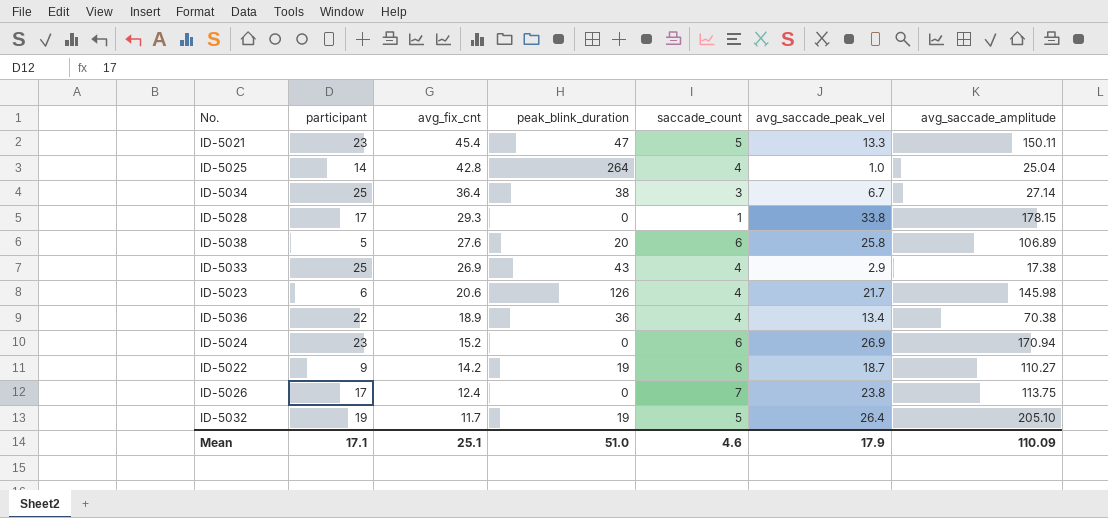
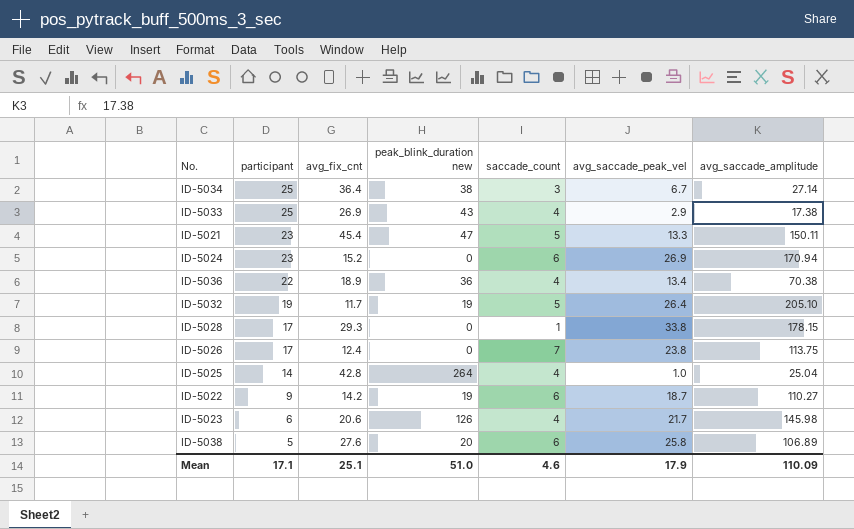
row order: avg_fix_cnt descending -> participant descending
column name: peak_blink_duration -> peak_blink_duration new

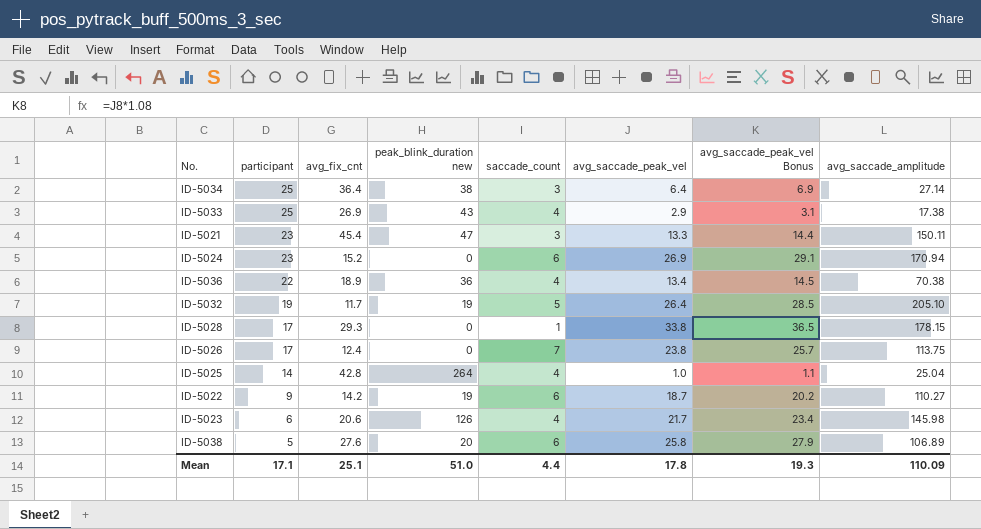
column avg_saccade_peak_vel Bonus | formula: none -> [avg_saccade_peak_vel] * 1.08
ID-5034 | avg_saccade_peak_vel: 6.7 -> 6.4
ID-5021 | saccade_count: 5 -> 3
Mean | saccade_count: 4.6 -> 4.4
Mean | avg_saccade_peak_vel: 17.9 -> 17.8

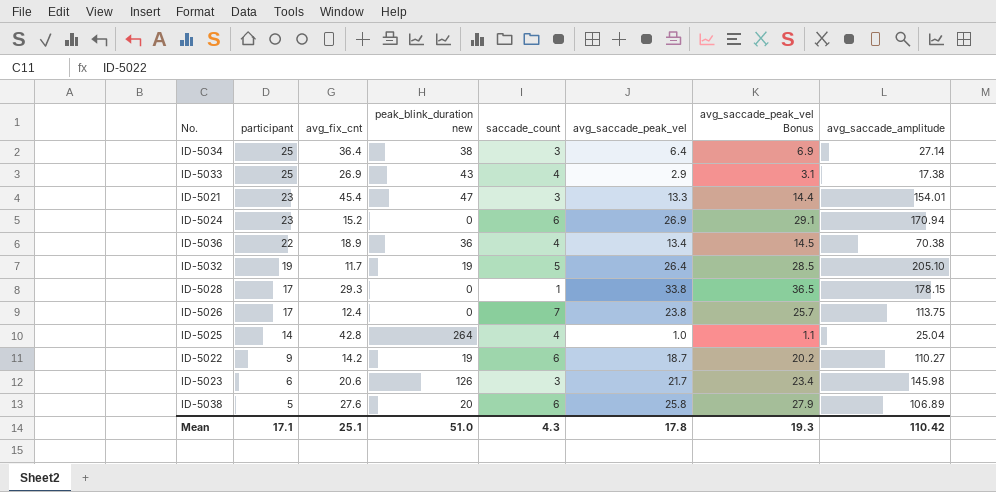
ID-5021 | avg_saccade_amplitude: 150.11 -> 154.01
ID-5023 | saccade_count: 4 -> 3
Mean | saccade_count: 4.4 -> 4.3
Mean | avg_saccade_amplitude: 110.09 -> 110.42

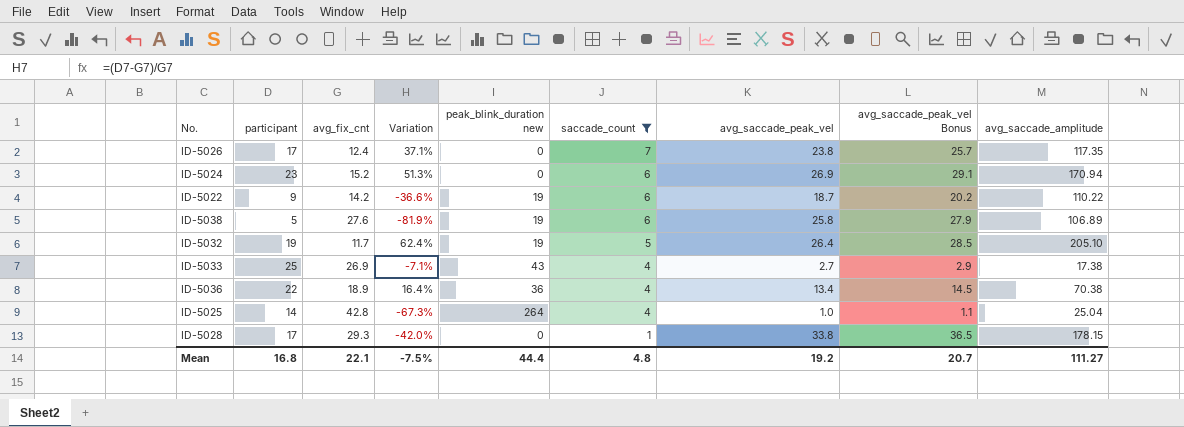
filter: none -> saccade_count != 3
row order: participant descending -> saccade_count descending
column Variation | formula: none -> ([participant] - [avg_fix_cnt]) / [avg_fix_cnt]
ID-5026 | avg_saccade_amplitude: 113.75 -> 117.35
ID-5022 | avg_saccade_amplitude: 110.27 -> 110.22
ID-5038 | peak_blink_duration new: 20 -> 19
ID-5033 | avg_saccade_peak_vel: 2.9 -> 2.7
ID-5033 | avg_saccade_peak_vel Bonus: 3.1 -> 2.9
Mean | participant: 17.1 -> 16.8
Mean | avg_fix_cnt: 25.1 -> 22.1
Mean | peak_blink_duration new: 51.0 -> 44.4
Mean | saccade_count: 4.3 -> 4.8
Mean | avg_saccade_peak_vel: 17.8 -> 19.2
Mean | avg_saccade_peak_vel Bonus: 19.3 -> 20.7
Mean | avg_saccade_amplitude: 110.42 -> 111.27

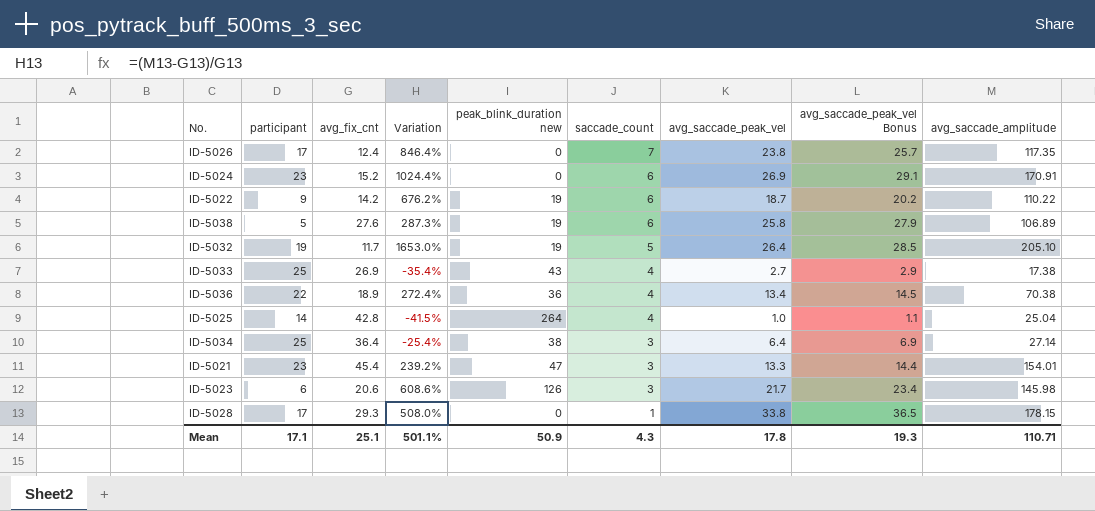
filter: saccade_count != 3 -> none
column Variation | formula: ([participant] - [avg_fix_cnt]) / [avg_fix_cnt] -> ([avg_saccade_amplitude] - [avg_fix_cnt]) / [avg_fix_cnt]
ID-5024 | avg_saccade_amplitude: 170.94 -> 170.91
Mean | participant: 16.8 -> 17.1
Mean | avg_fix_cnt: 22.1 -> 25.1
Mean | Variation: -7.5% -> 501.1%
Mean | peak_blink_duration new: 44.4 -> 50.9
Mean | saccade_count: 4.8 -> 4.3
Mean | avg_saccade_peak_vel: 19.2 -> 17.8
Mean | avg_saccade_peak_vel Bonus: 20.7 -> 19.3
Mean | avg_saccade_amplitude: 111.27 -> 110.71

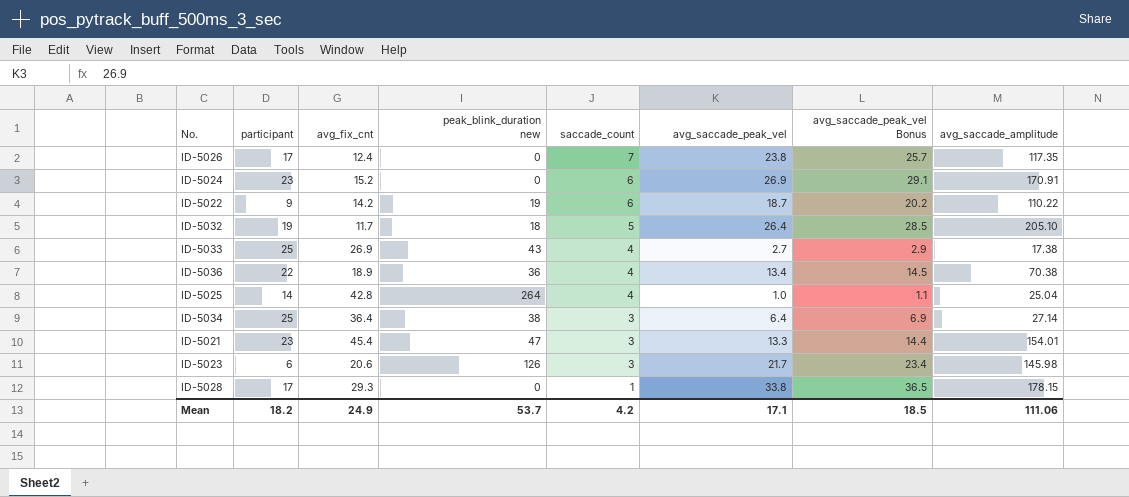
column Variation | formula: ([avg_saccade_amplitude] - [avg_fix_cnt]) / [avg_fix_cnt] -> none
row ID-5038: 5 | 27.6 | 287.3% | 19 | 6 | 25.8 | 27.9 | 106.89 -> none
ID-5032 | peak_blink_duration new: 19 -> 18
Mean | participant: 17.1 -> 18.2
Mean | avg_fix_cnt: 25.1 -> 24.9
Mean | peak_blink_duration new: 50.9 -> 53.7
Mean | saccade_count: 4.3 -> 4.2
Mean | avg_saccade_peak_vel: 17.8 -> 17.1
Mean | avg_saccade_peak_vel Bonus: 19.3 -> 18.5
Mean | avg_saccade_amplitude: 110.71 -> 111.06

